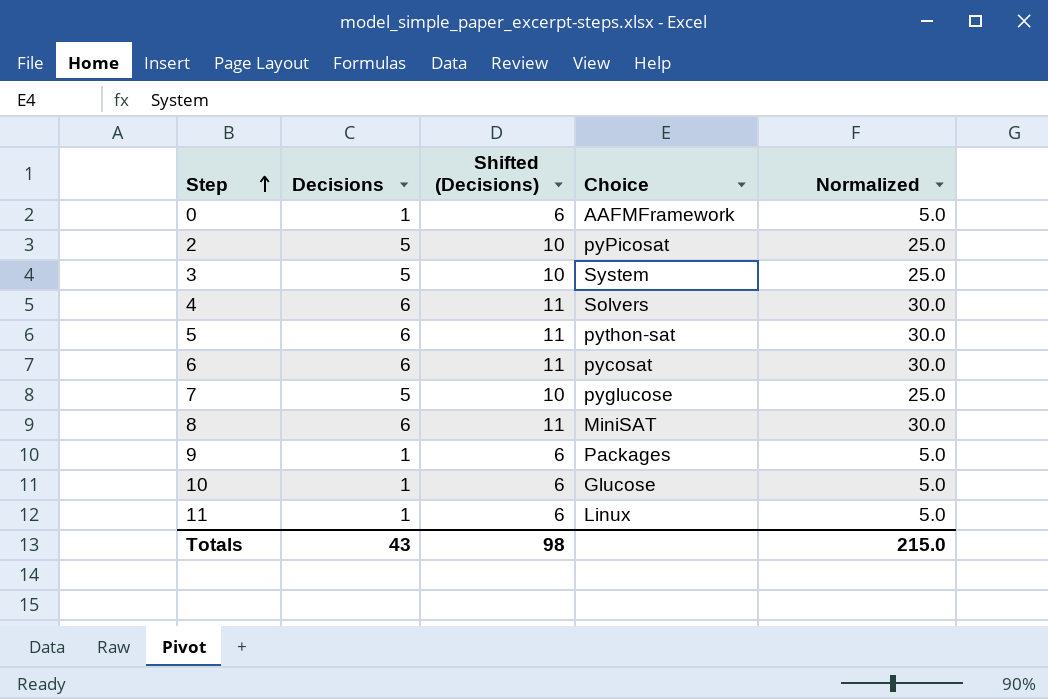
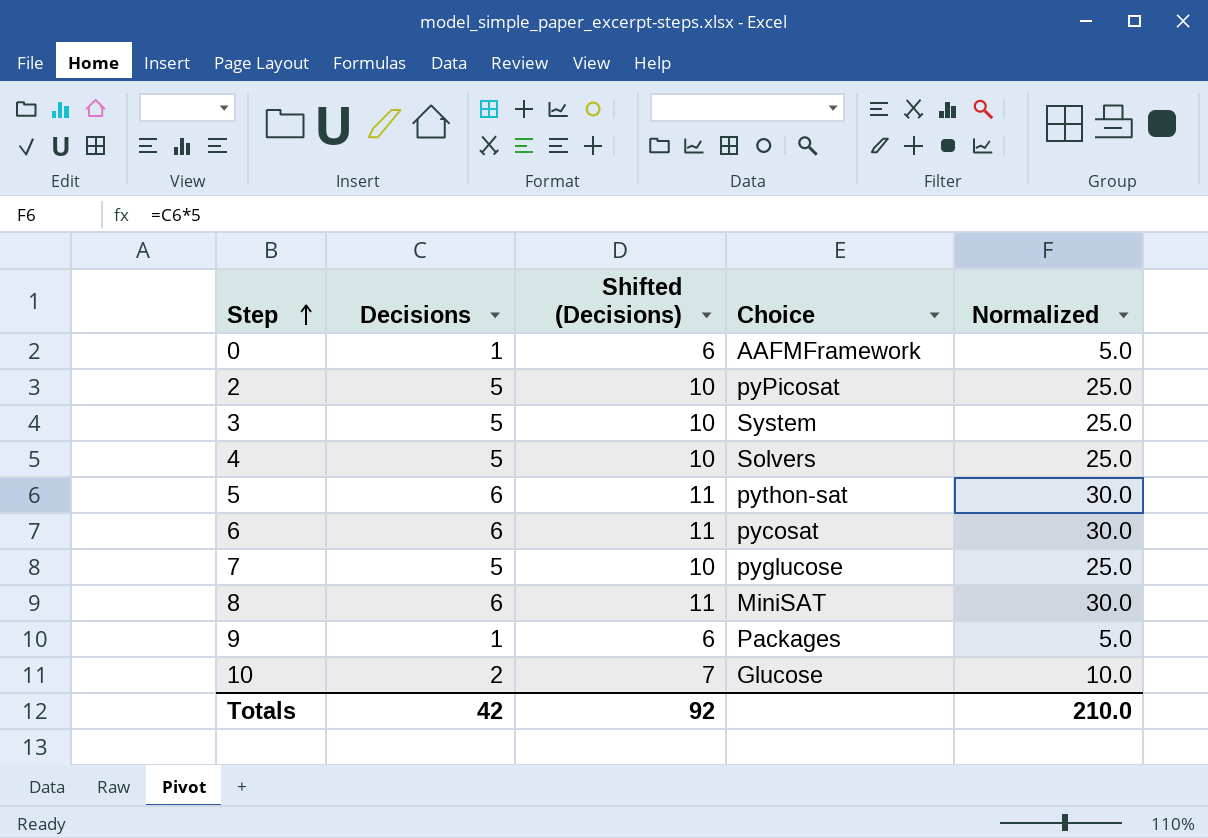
row 11: 1 | 6 | Linux | 5.0 -> none
4 | Decisions: 6 -> 5
4 | Shifted (Decisions): 11 -> 10
4 | Normalized: 30.0 -> 25.0
10 | Decisions: 1 -> 2
10 | Shifted (Decisions): 6 -> 7
10 | Normalized: 5.0 -> 10.0
Totals | Decisions: 43 -> 42
Totals | Shifted (Decisions): 98 -> 92
Totals | Normalized: 215.0 -> 210.0

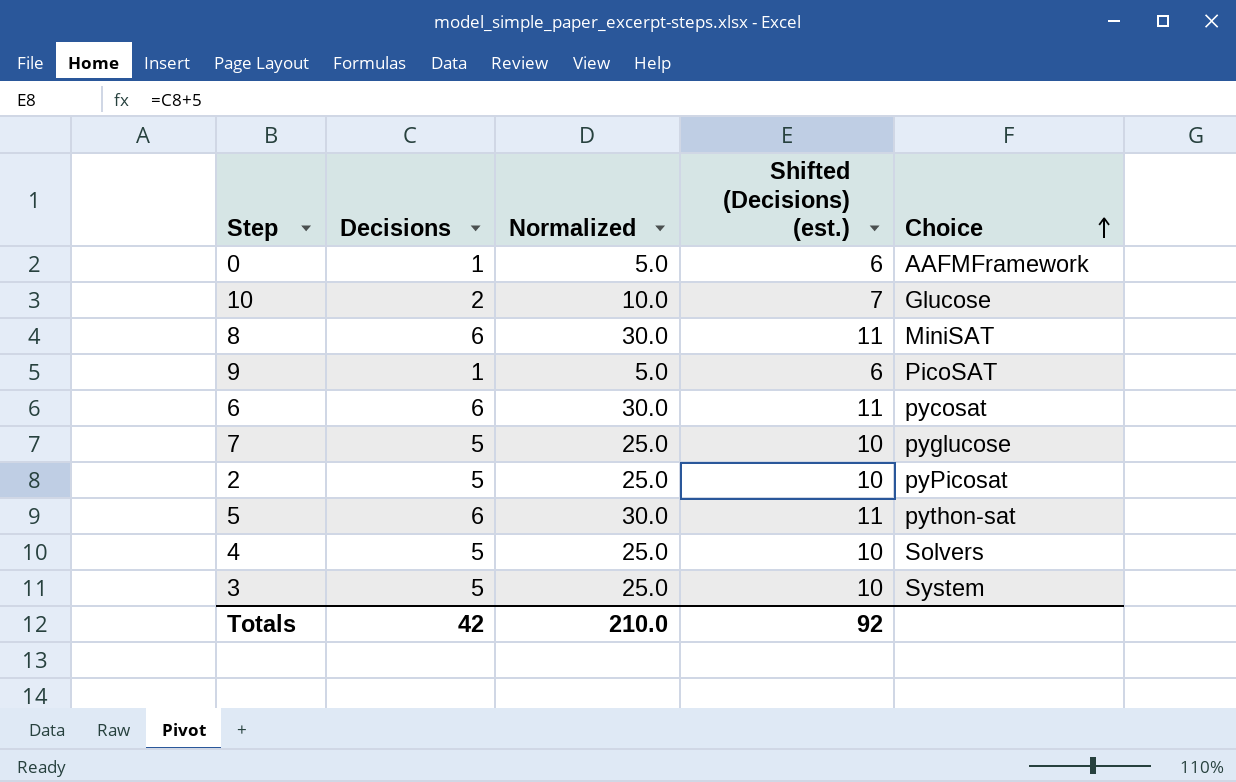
row order: Step ascending -> Choice ascending
column Normalized | position: 5 -> 3
column name: Shifted (Decisions) -> Shifted (Decisions) (est.)
9 | Choice: Packages -> PicoSAT

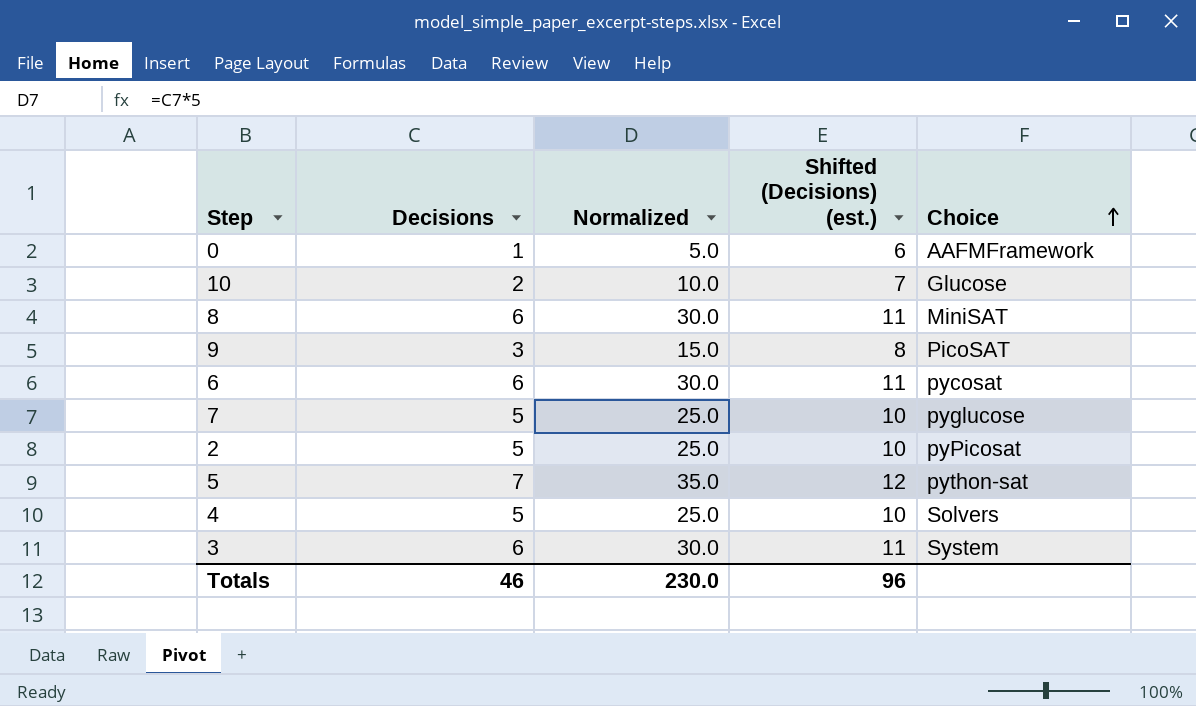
9 | Decisions: 1 -> 3
9 | Normalized: 5.0 -> 15.0
9 | Shifted (Decisions) (est.): 6 -> 8
5 | Decisions: 6 -> 7
5 | Normalized: 30.0 -> 35.0
5 | Shifted (Decisions) (est.): 11 -> 12
3 | Decisions: 5 -> 6
3 | Normalized: 25.0 -> 30.0
3 | Shifted (Decisions) (est.): 10 -> 11
Totals | Decisions: 42 -> 46
Totals | Normalized: 210.0 -> 230.0
Totals | Shifted (Decisions) (est.): 92 -> 96

